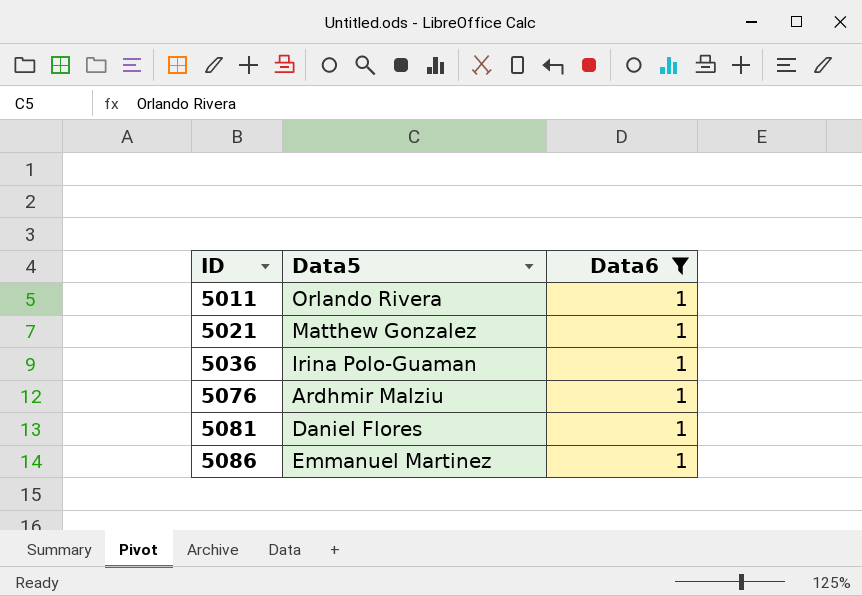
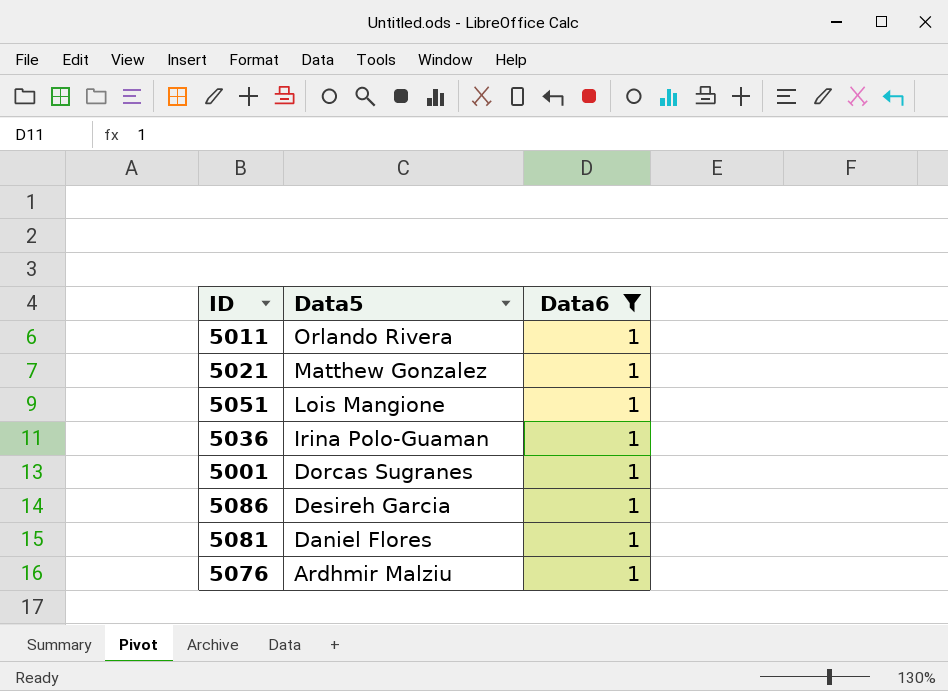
row order: ID ascending -> Data5 descending
row 5051: none -> Lois Mangione | 1
row 5001: none -> Dorcas Sugranes | 1
5086 | Data5: Emmanuel Martinez -> Desireh Garcia

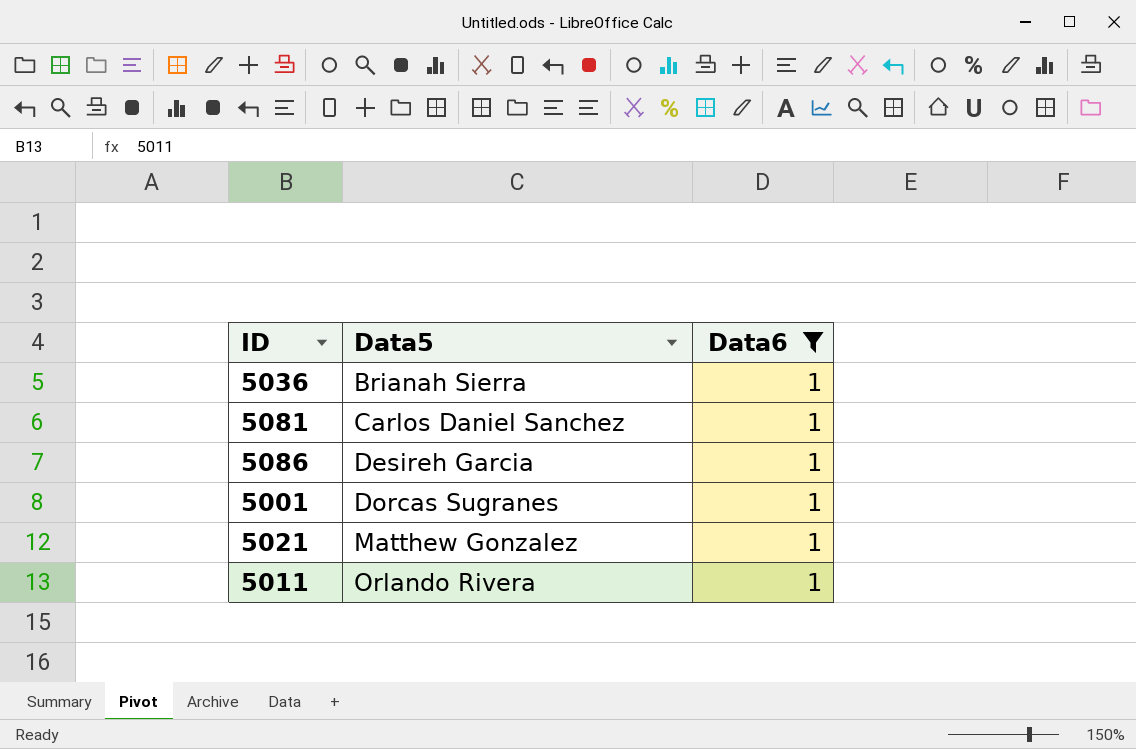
row order: Data5 descending -> Data5 ascending
row 5051: Lois Mangione | 1 -> none
row 5076: Ardhmir Malziu | 1 -> none
5036 | Data5: Irina Polo-Guaman -> Brianah Sierra
5081 | Data5: Daniel Flores -> Carlos Daniel Sanchez

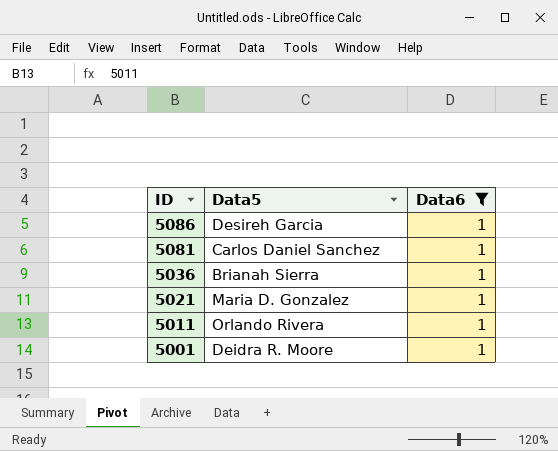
row order: Data5 ascending -> ID descending
5021 | Data5: Matthew Gonzalez -> Maria D. Gonzalez
5001 | Data5: Dorcas Sugranes -> Deidra R. Moore

